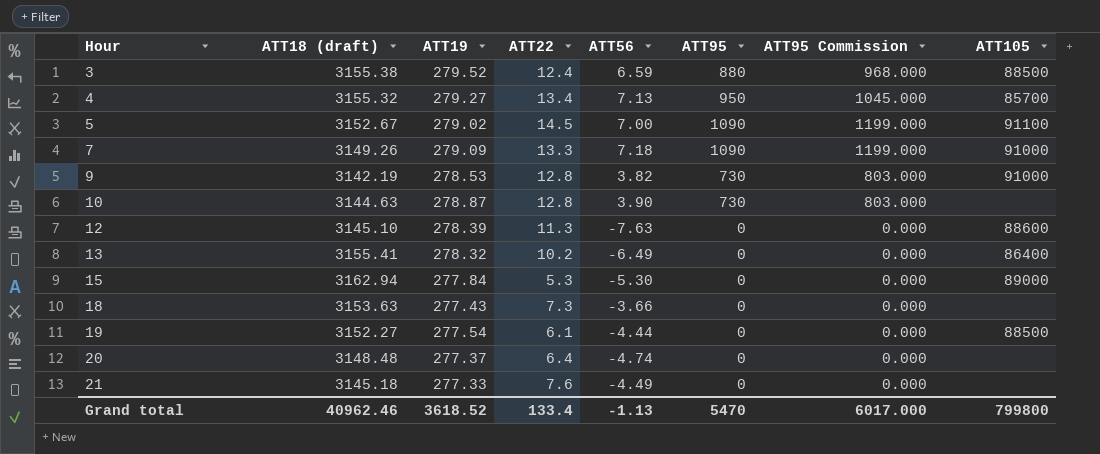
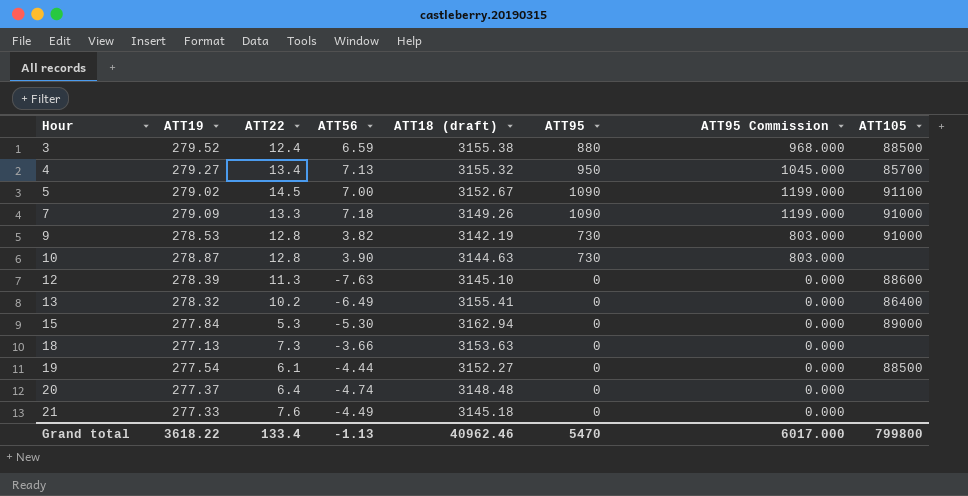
column ATT18 (draft) | position: 2 -> 5
18 | ATT19: 277.43 -> 277.13
Grand total | ATT19: 3618.52 -> 3618.22

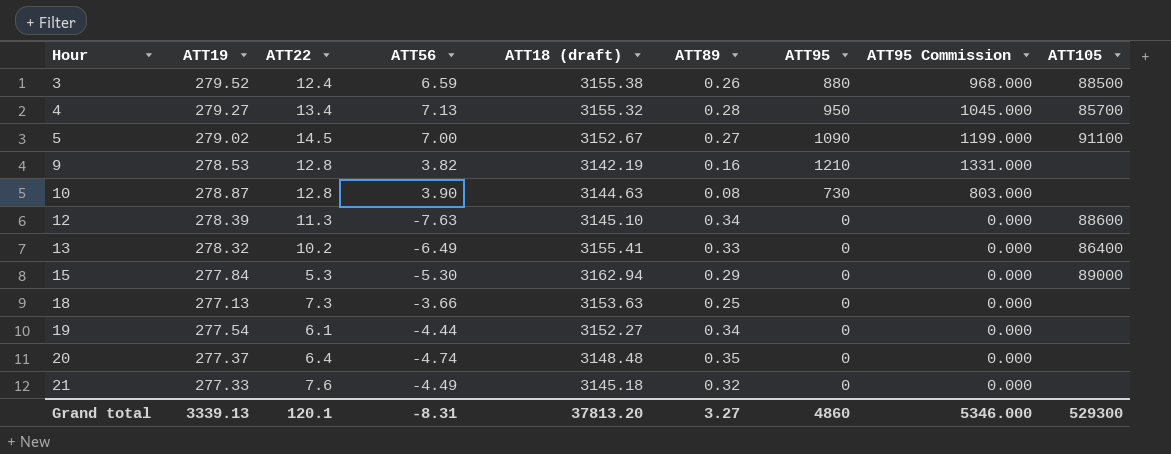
column ATT89 | position: none -> 6
row 7: 279.09 | 13.3 | 7.18 | 3149.26 | 1090 | 1199.000 | 91000 -> none
9 | ATT95: 730 -> 1210
9 | ATT95 Commission: 803.000 -> 1331.000
9 | ATT105: 91000 -> none
19 | ATT105: 88500 -> none
Grand total | ATT19: 3618.22 -> 3339.13
Grand total | ATT22: 133.4 -> 120.1
Grand total | ATT56: -1.13 -> -8.31
Grand total | ATT18 (draft): 40962.46 -> 37813.20
Grand total | ATT95: 5470 -> 4860
Grand total | ATT95 Commission: 6017.000 -> 5346.000
Grand total | ATT105: 799800 -> 529300

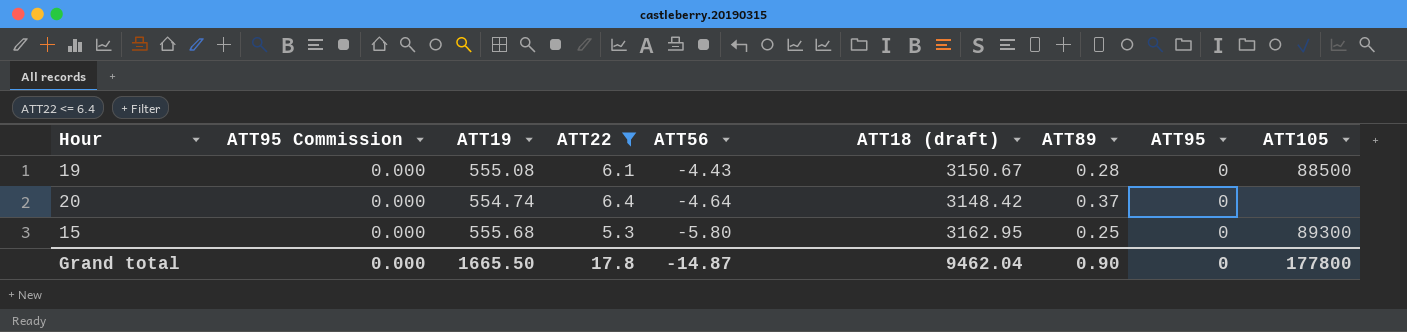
filter: none -> ATT22 <= 6.4
row order: Hour ascending -> ATT56 descending
column ATT95 Commission | position: 8 -> 2
19 | ATT19: 277.54 -> 555.08
19 | ATT56: -4.44 -> -4.43
19 | ATT18 (draft): 3152.27 -> 3150.67
19 | ATT89: 0.34 -> 0.28
19 | ATT105: none -> 88500
20 | ATT19: 277.37 -> 554.74
20 | ATT56: -4.74 -> -4.64
20 | ATT18 (draft): 3148.48 -> 3148.42
20 | ATT89: 0.35 -> 0.37
15 | ATT19: 277.84 -> 555.68
15 | ATT56: -5.30 -> -5.80
15 | ATT18 (draft): 3162.94 -> 3162.95
15 | ATT89: 0.29 -> 0.25
15 | ATT105: 89000 -> 89300
Grand total | ATT95 Commission: 5346.000 -> 0.000
Grand total | ATT19: 3339.13 -> 1665.50
Grand total | ATT22: 120.1 -> 17.8
Grand total | ATT56: -8.31 -> -14.87
Grand total | ATT18 (draft): 37813.20 -> 9462.04
Grand total | ATT89: 3.27 -> 0.90
Grand total | ATT95: 4860 -> 0
Grand total | ATT105: 529300 -> 177800

